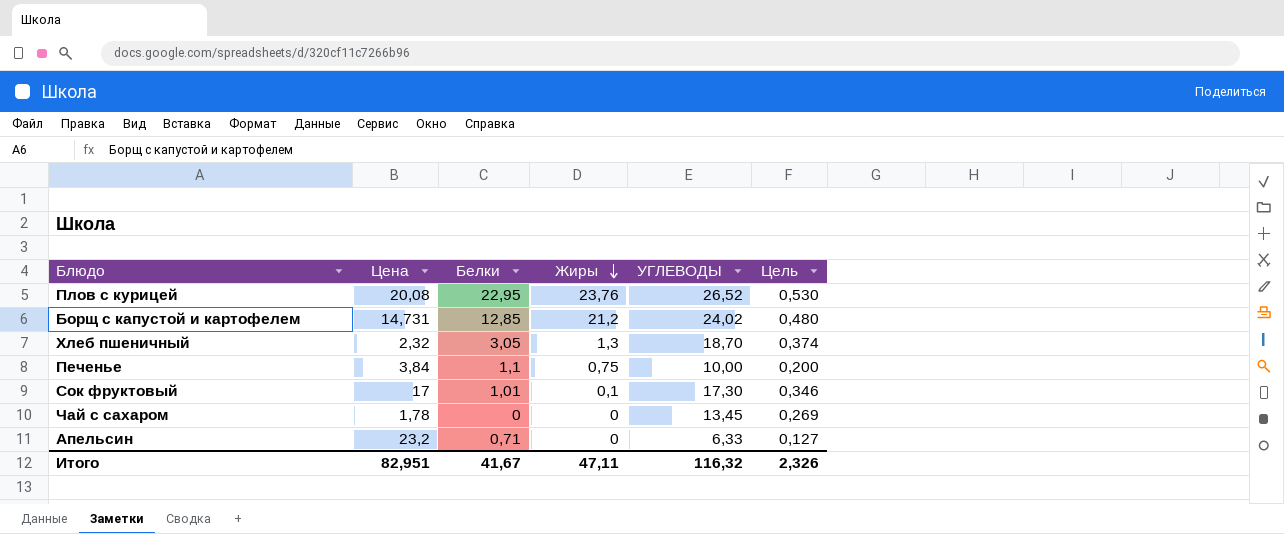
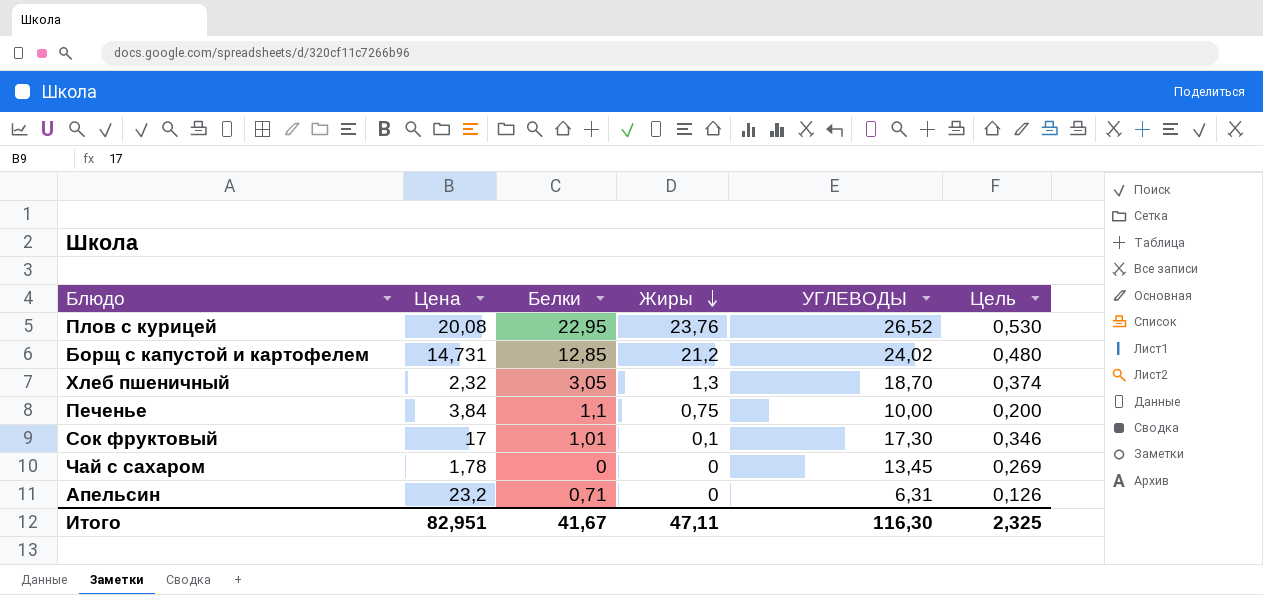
Апельсин | УГЛЕВОДЫ: 6,33 -> 6,31
Апельсин | Цель: 0,127 -> 0,126
Итого | УГЛЕВОДЫ: 116,32 -> 116,30
Итого | Цель: 2,326 -> 2,325

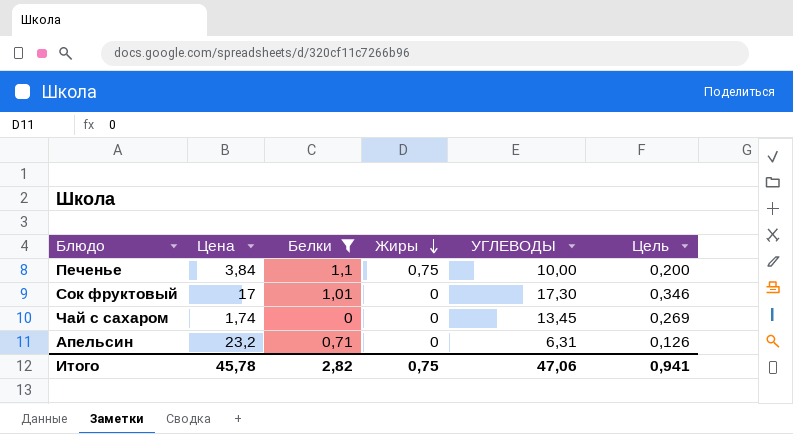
filter: none -> Белки <= 1,1
Сок фруктовый | Жиры: 0,1 -> 0
Чай с сахаром | Цена: 1,78 -> 1,74
Итого | Цена: 82,951 -> 45,78
Итого | Белки: 41,67 -> 2,82
Итого | Жиры: 47,11 -> 0,75
Итого | УГЛЕВОДЫ: 116,30 -> 47,06
Итого | Цель: 2,325 -> 0,941

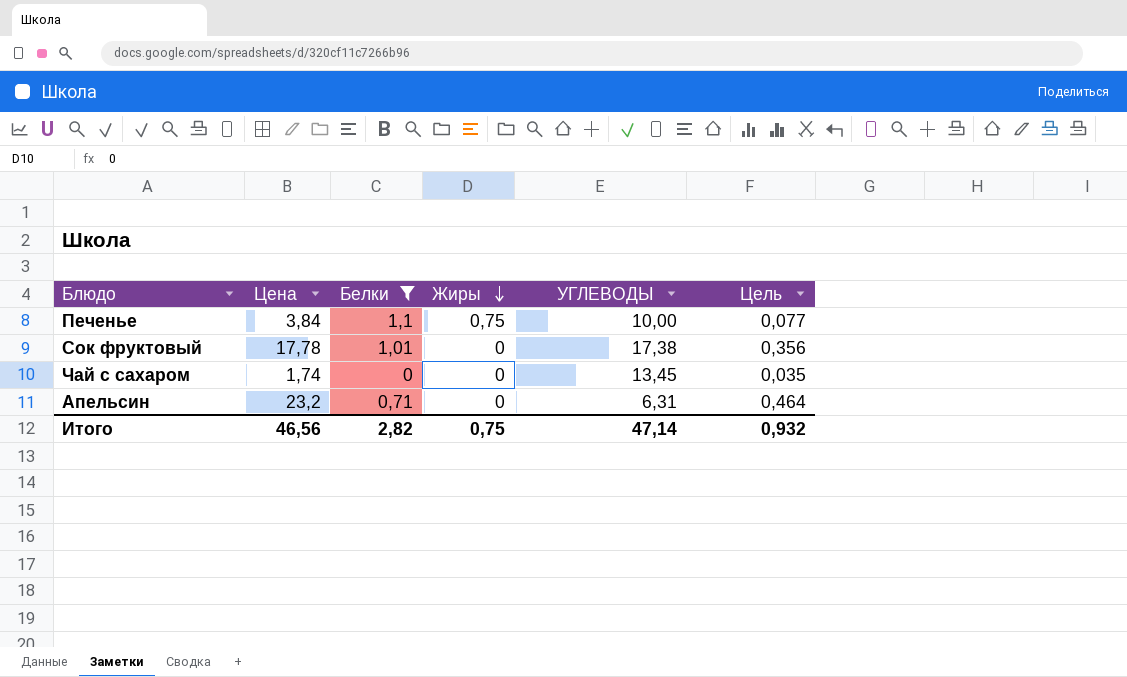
column Цель | formula: [УГЛЕВОДЫ] * 0,02 -> [Цена] * 0,02
Сок фруктовый | Цена: 17 -> 17,78
Сок фруктовый | УГЛЕВОДЫ: 17,30 -> 17,38
Итого | Цена: 45,78 -> 46,56
Итого | УГЛЕВОДЫ: 47,06 -> 47,14
Итого | Цель: 0,941 -> 0,932

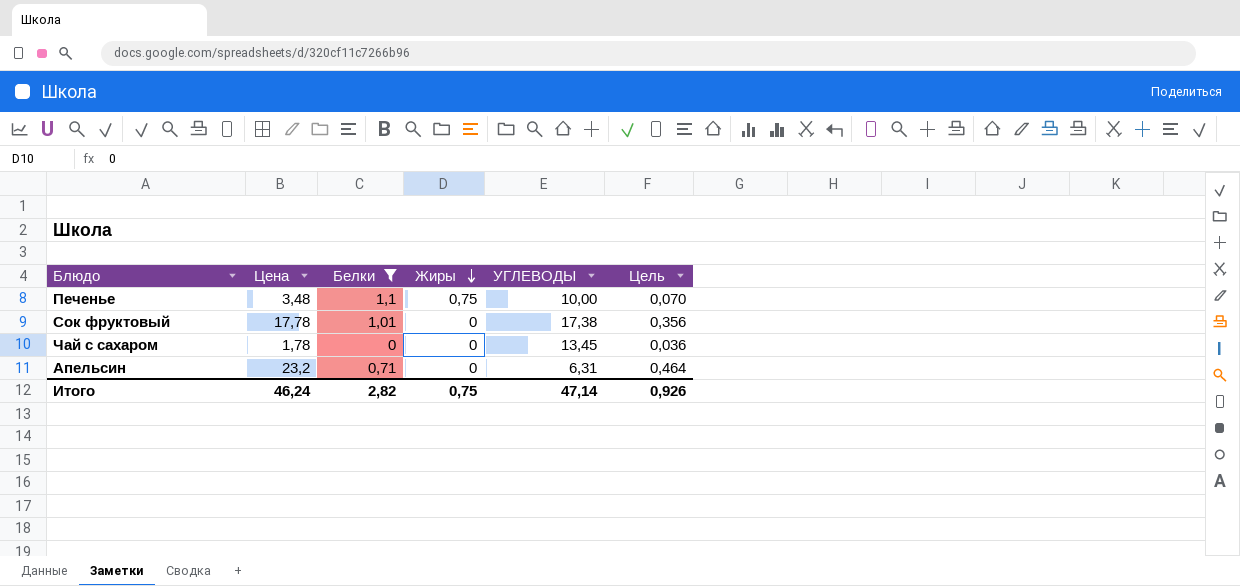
Печенье | Цена: 3,84 -> 3,48
Печенье | Цель: 0,077 -> 0,070
Чай с сахаром | Цена: 1,74 -> 1,78
Чай с сахаром | Цель: 0,035 -> 0,036
Итого | Цена: 46,56 -> 46,24
Итого | Цель: 0,932 -> 0,926

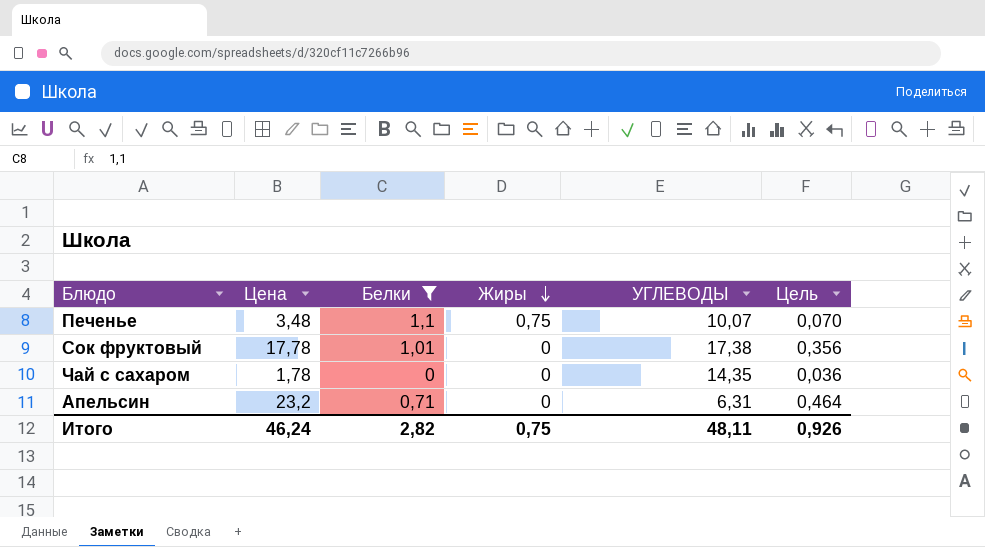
Печенье | УГЛЕВОДЫ: 10,00 -> 10,07
Чай с сахаром | УГЛЕВОДЫ: 13,45 -> 14,35
Итого | УГЛЕВОДЫ: 47,14 -> 48,11

